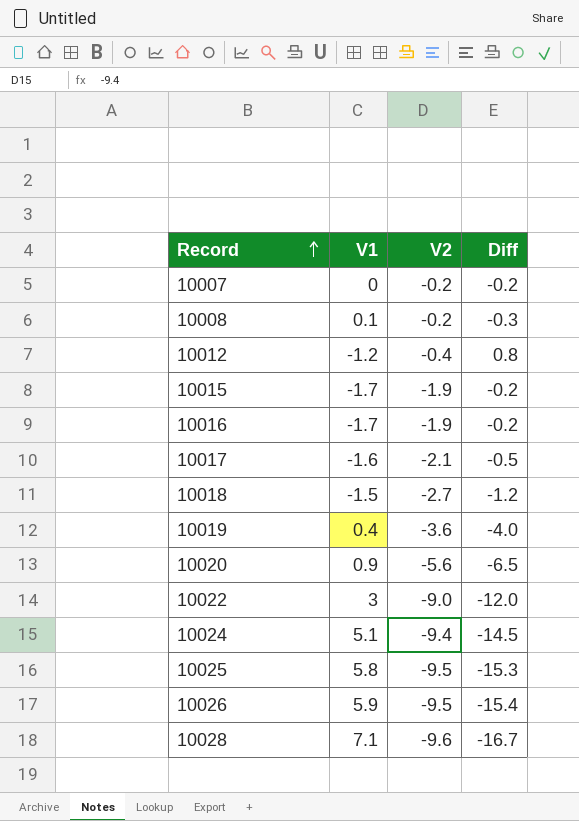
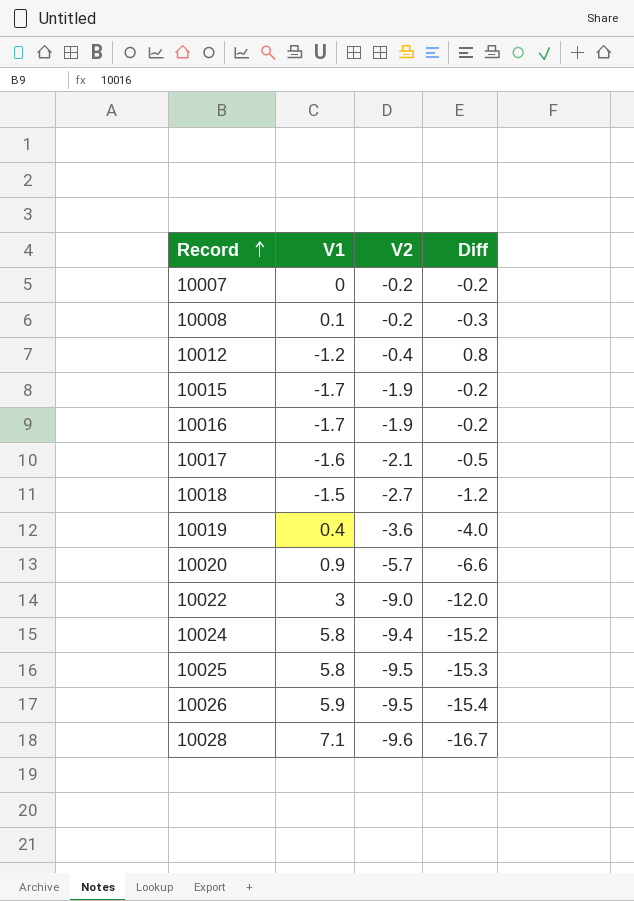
10020 | V2: -5.6 -> -5.7
10020 | Diff: -6.5 -> -6.6
10024 | V1: 5.1 -> 5.8
10024 | Diff: -14.5 -> -15.2

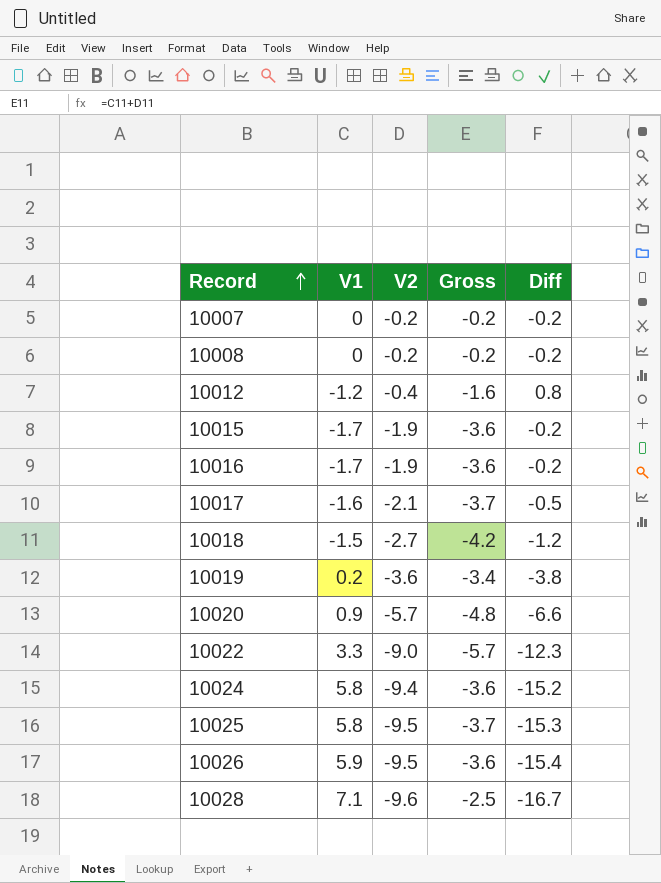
column Gross | formula: none -> [V1] + [V2]
10008 | V1: 0.1 -> 0
10008 | Diff: -0.3 -> -0.2
10019 | V1: 0.4 -> 0.2
10019 | Diff: -4.0 -> -3.8
10022 | V1: 3 -> 3.3
10022 | Diff: -12.0 -> -12.3

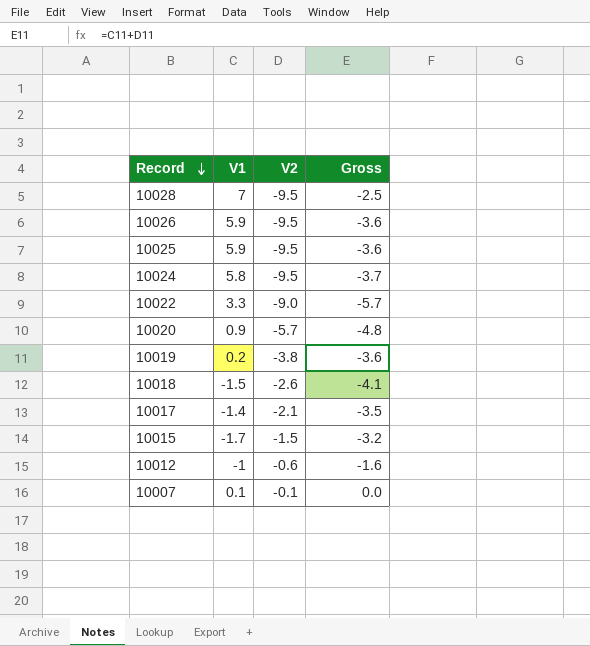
row order: Record ascending -> Record descending
column Diff | formula: [V2] - [V1] -> none
row 10008: 0 | -0.2 | -0.2 | -0.2 -> none
row 10016: -1.7 | -1.9 | -3.6 | -0.2 -> none
10028 | V1: 7.1 -> 7
10028 | V2: -9.6 -> -9.5
10025 | V1: 5.8 -> 5.9
10025 | Gross: -3.7 -> -3.6
10024 | V2: -9.4 -> -9.5
10024 | Gross: -3.6 -> -3.7
10019 | V2: -3.6 -> -3.8
10019 | Gross: -3.4 -> -3.6
10018 | V2: -2.7 -> -2.6
10018 | Gross: -4.2 -> -4.1
10017 | V1: -1.6 -> -1.4
10017 | Gross: -3.7 -> -3.5
10015 | V2: -1.9 -> -1.5
10015 | Gross: -3.6 -> -3.2
10012 | V1: -1.2 -> -1
10012 | V2: -0.4 -> -0.6
10007 | V1: 0 -> 0.1
10007 | V2: -0.2 -> -0.1
10007 | Gross: -0.2 -> 0.0

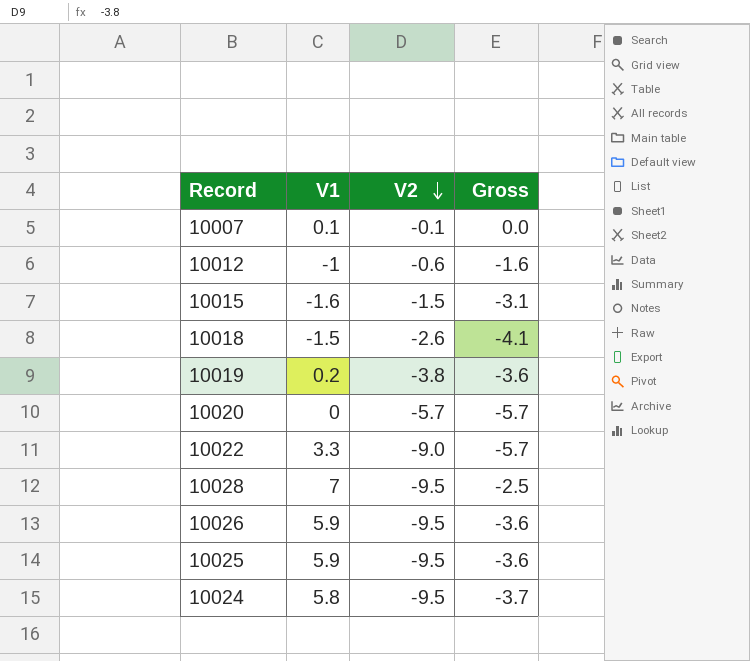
row order: Record descending -> V2 descending
row 10017: -1.4 | -2.1 | -3.5 -> none
10015 | V1: -1.7 -> -1.6
10015 | Gross: -3.2 -> -3.1
10020 | V1: 0.9 -> 0
10020 | Gross: -4.8 -> -5.7

